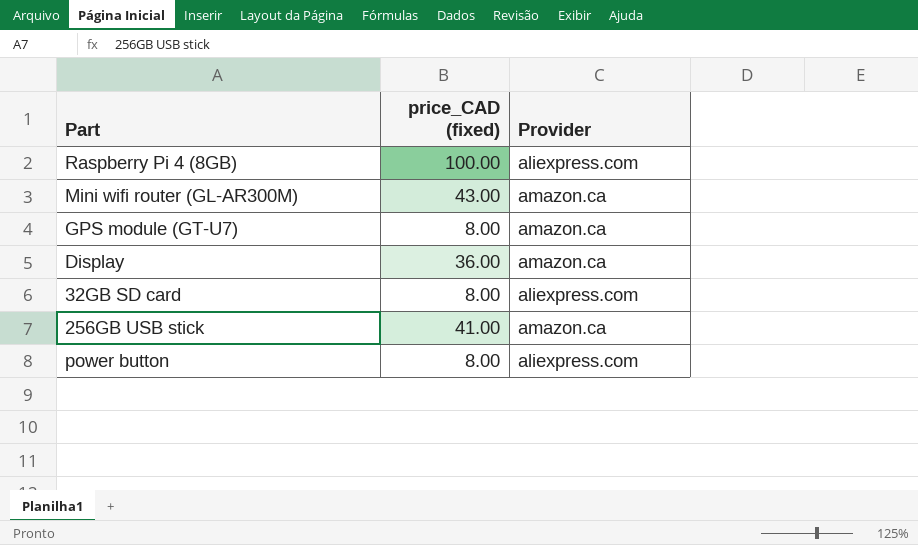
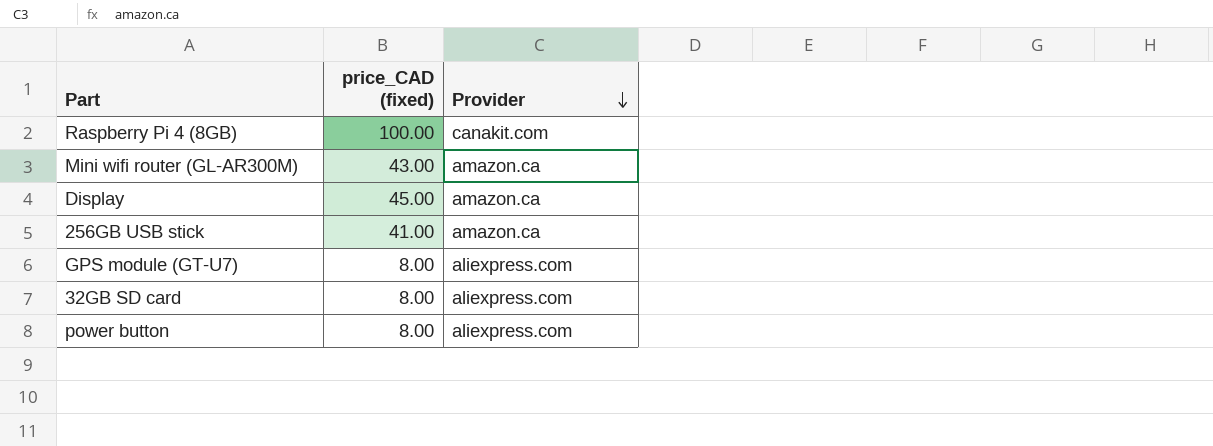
row order: none -> Provider descending
Raspberry Pi 4 (8GB) | Provider: aliexpress.com -> canakit.com
Display | price_CAD (fixed): 36.00 -> 45.00
GPS module (GT-U7) | Provider: amazon.ca -> aliexpress.com

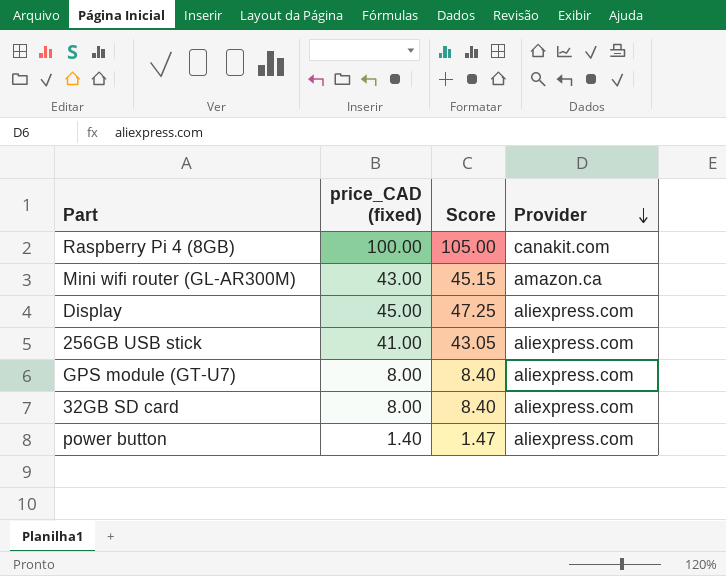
column Score | formula: none -> [price_CAD (fixed)] * 1.05
Display | Provider: amazon.ca -> aliexpress.com
256GB USB stick | Provider: amazon.ca -> aliexpress.com
power button | price_CAD (fixed): 8.00 -> 1.40

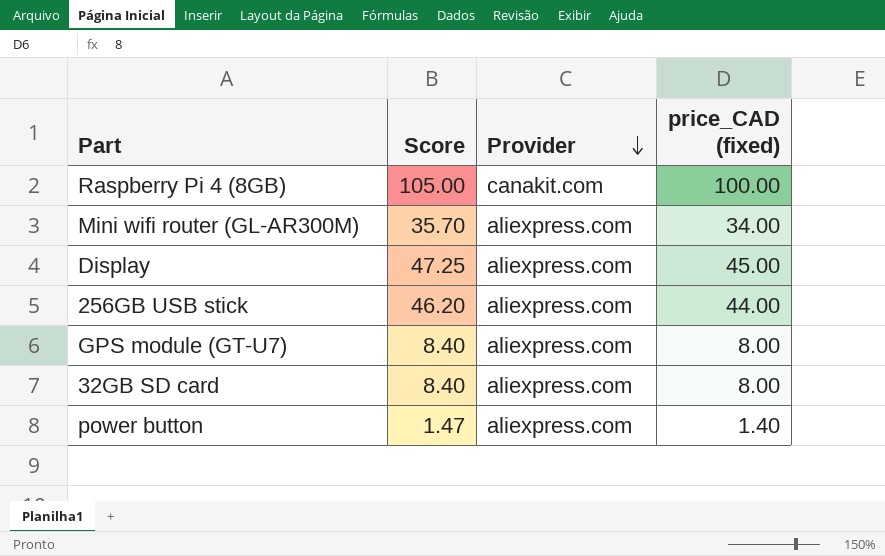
column price_CAD (fixed) | position: 2 -> 4
Mini wifi router (GL-AR300M) | Score: 45.15 -> 35.70
Mini wifi router (GL-AR300M) | Provider: amazon.ca -> aliexpress.com
Mini wifi router (GL-AR300M) | price_CAD (fixed): 43.00 -> 34.00
256GB USB stick | Score: 43.05 -> 46.20
256GB USB stick | price_CAD (fixed): 41.00 -> 44.00

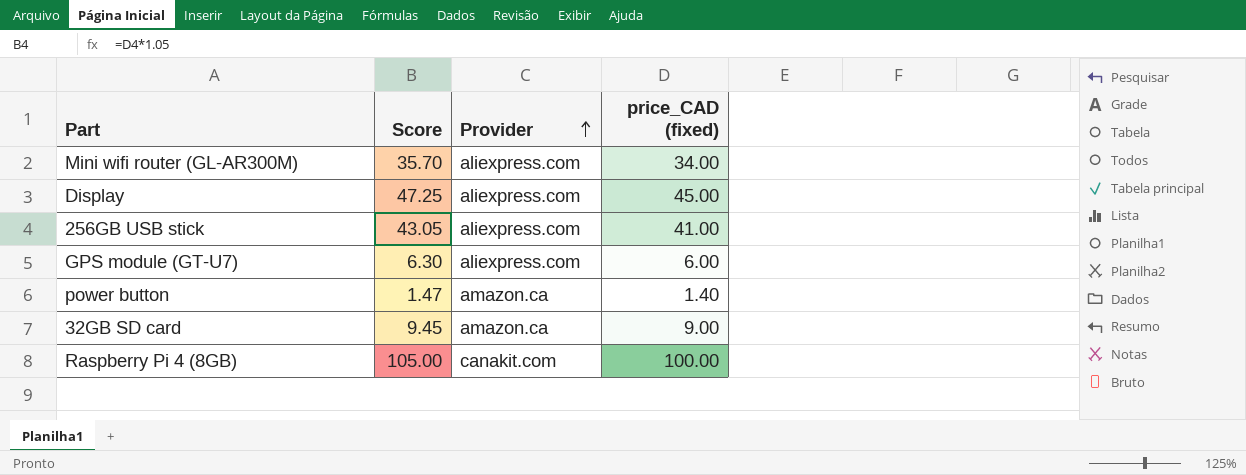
row order: Provider descending -> Provider ascending
256GB USB stick | Score: 46.20 -> 43.05
256GB USB stick | price_CAD (fixed): 44.00 -> 41.00
GPS module (GT-U7) | Score: 8.40 -> 6.30
GPS module (GT-U7) | price_CAD (fixed): 8.00 -> 6.00
power button | Provider: aliexpress.com -> amazon.ca
32GB SD card | Score: 8.40 -> 9.45
32GB SD card | Provider: aliexpress.com -> amazon.ca
32GB SD card | price_CAD (fixed): 8.00 -> 9.00

